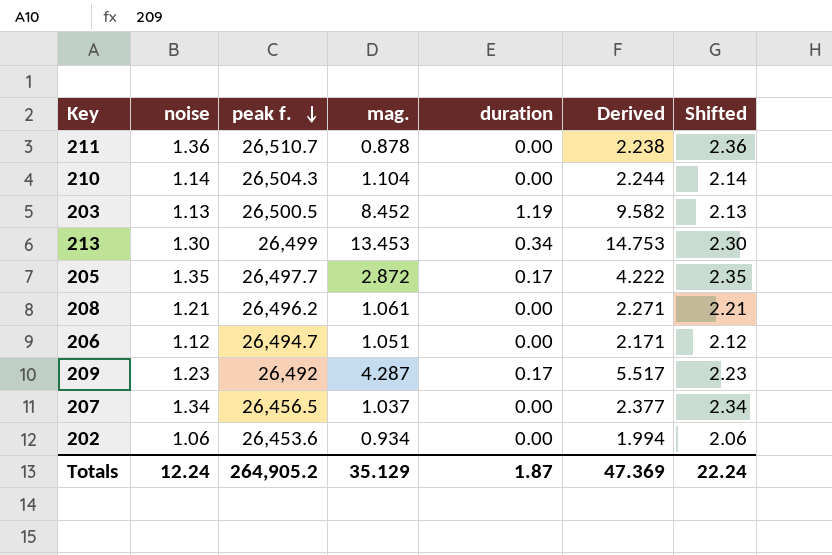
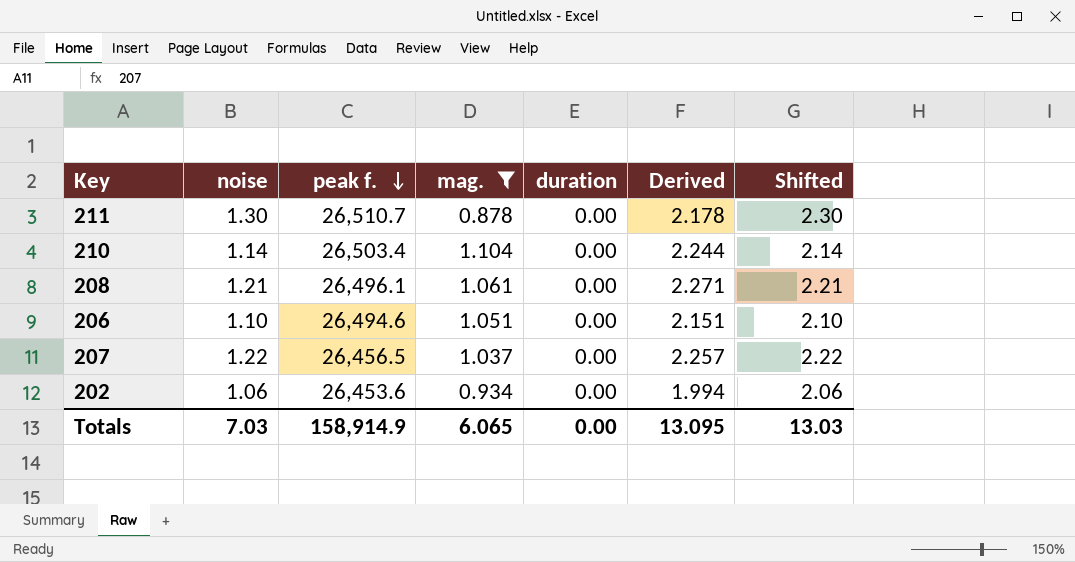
filter: none -> mag. <= 1.104
211 | noise: 1.36 -> 1.30
211 | Derived: 2.238 -> 2.178
211 | Shifted: 2.36 -> 2.30
210 | peak f.: 26,504.3 -> 26,503.4
208 | peak f.: 26,496.2 -> 26,496.1
206 | noise: 1.12 -> 1.10
206 | peak f.: 26,494.7 -> 26,494.6
206 | Derived: 2.171 -> 2.151
206 | Shifted: 2.12 -> 2.10
207 | noise: 1.34 -> 1.22
207 | Derived: 2.377 -> 2.257
207 | Shifted: 2.34 -> 2.22
Totals | noise: 12.24 -> 7.03
Totals | peak f.: 264,905.2 -> 158,914.9
Totals | mag.: 35.129 -> 6.065
Totals | duration: 1.87 -> 0.00
Totals | Derived: 47.369 -> 13.095
Totals | Shifted: 22.24 -> 13.03

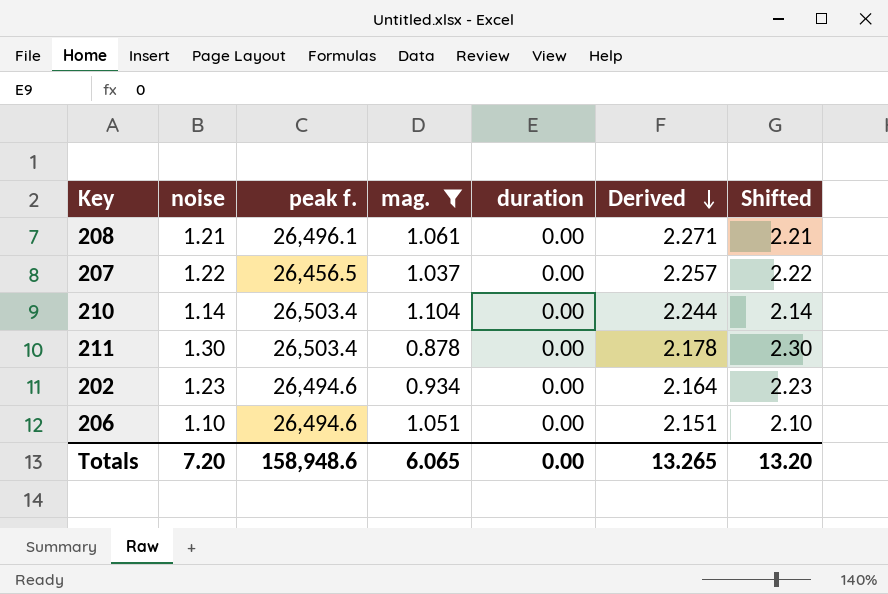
row order: peak f. descending -> Derived descending
211 | peak f.: 26,510.7 -> 26,503.4
202 | noise: 1.06 -> 1.23
202 | peak f.: 26,453.6 -> 26,494.6
202 | Derived: 1.994 -> 2.164
202 | Shifted: 2.06 -> 2.23
Totals | noise: 7.03 -> 7.20
Totals | peak f.: 158,914.9 -> 158,948.6
Totals | Derived: 13.095 -> 13.265
Totals | Shifted: 13.03 -> 13.20

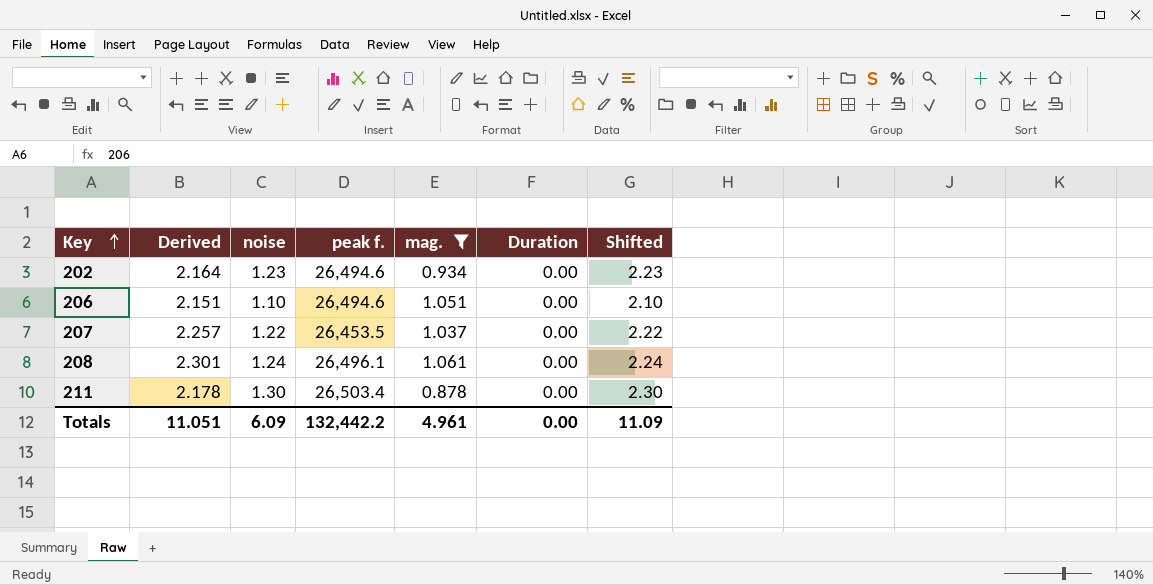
row order: Derived descending -> Key ascending
column Derived | position: 6 -> 2
column name: duration -> Duration
row 210: 1.14 | 26,503.4 | 1.104 | 0.00 | 2.244 | 2.14 -> none
207 | peak f.: 26,456.5 -> 26,453.5
208 | Derived: 2.271 -> 2.301
208 | noise: 1.21 -> 1.24
208 | Shifted: 2.21 -> 2.24
Totals | Derived: 13.265 -> 11.051
Totals | noise: 7.20 -> 6.09
Totals | peak f.: 158,948.6 -> 132,442.2
Totals | mag.: 6.065 -> 4.961
Totals | Shifted: 13.20 -> 11.09

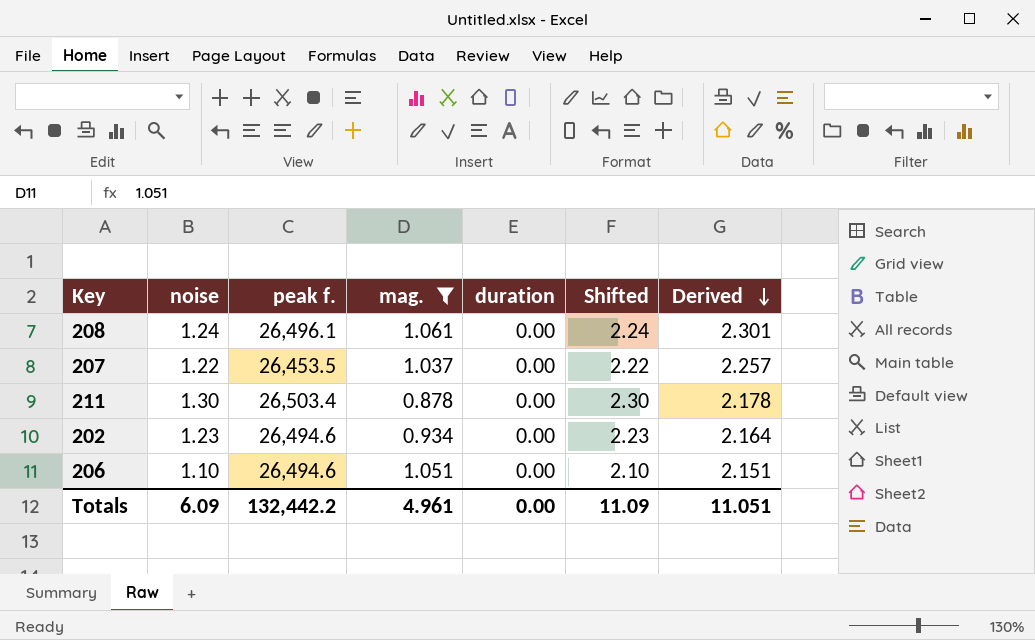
row order: Key ascending -> Derived descending
column name: Duration -> duration
column Derived | position: 2 -> 7

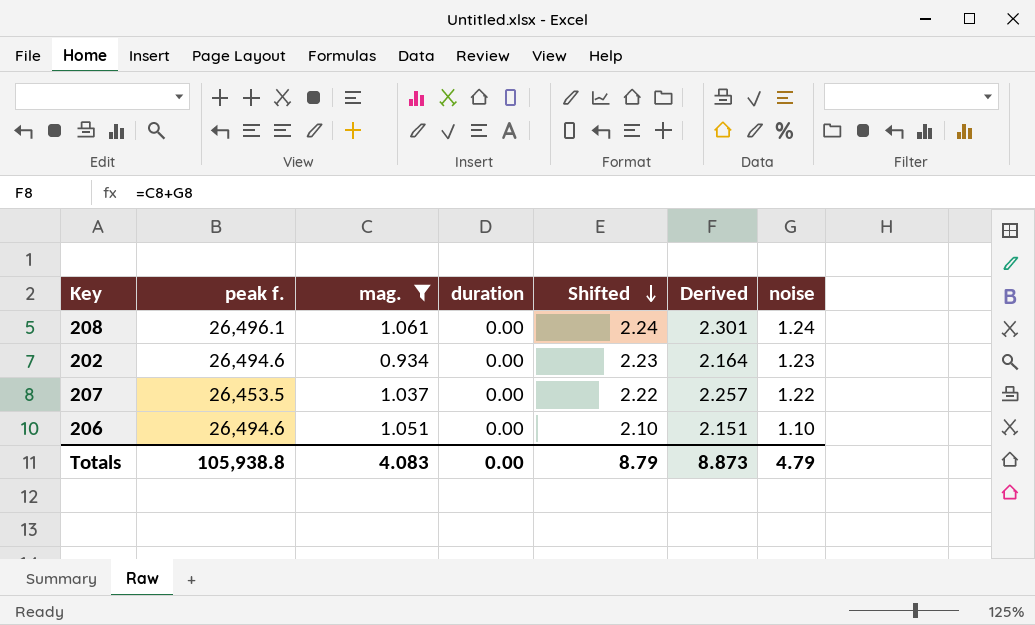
row order: Derived descending -> Shifted descending
column noise | position: 2 -> 7
row 211: 1.30 | 26,503.4 | 0.878 | 0.00 | 2.30 | 2.178 -> none
Totals | peak f.: 132,442.2 -> 105,938.8
Totals | mag.: 4.961 -> 4.083
Totals | Shifted: 11.09 -> 8.79
Totals | Derived: 11.051 -> 8.873
Totals | noise: 6.09 -> 4.79

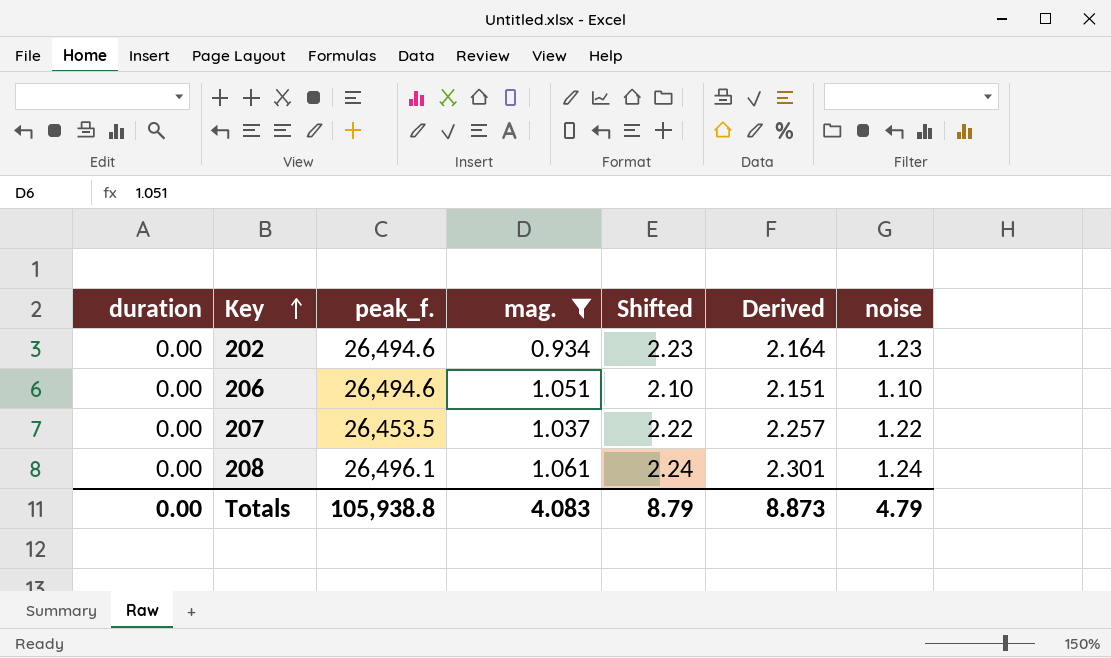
row order: Shifted descending -> Key ascending
column duration | position: 4 -> 1
column name: peak f. -> peak_f.

